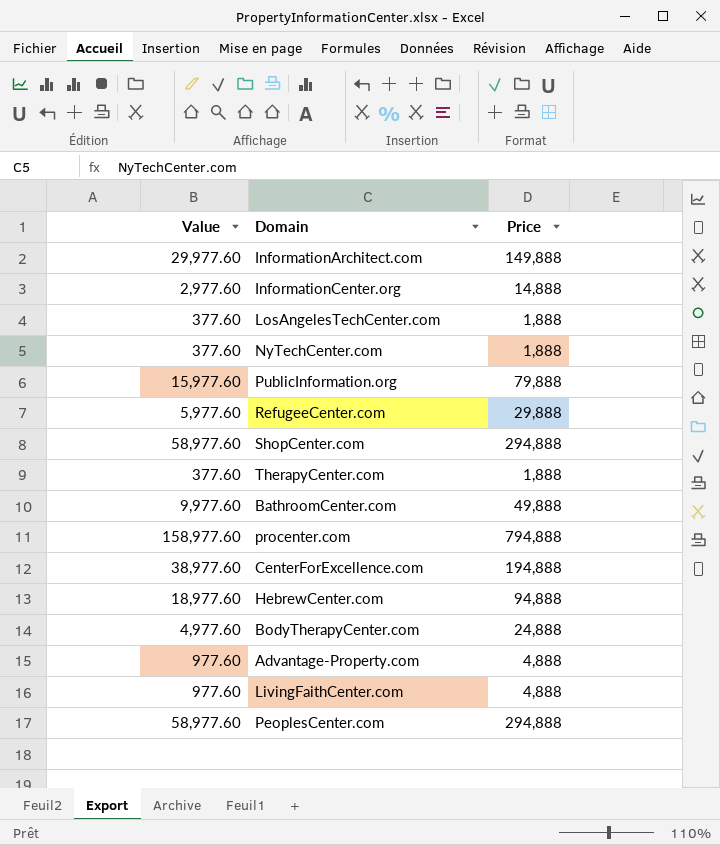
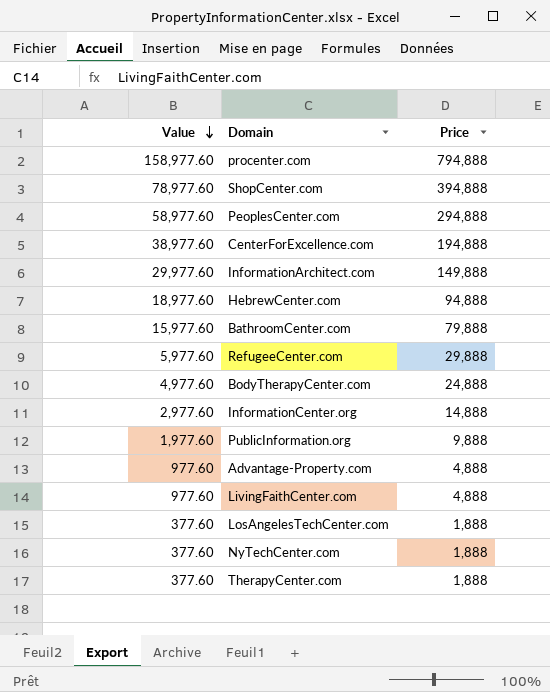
row order: none -> Value descending
ShopCenter.com | Value: 58,977.60 -> 78,977.60
ShopCenter.com | Price: 294,888 -> 394,888
BathroomCenter.com | Value: 9,977.60 -> 15,977.60
BathroomCenter.com | Price: 49,888 -> 79,888
PublicInformation.org | Value: 15,977.60 -> 1,977.60
PublicInformation.org | Price: 79,888 -> 9,888

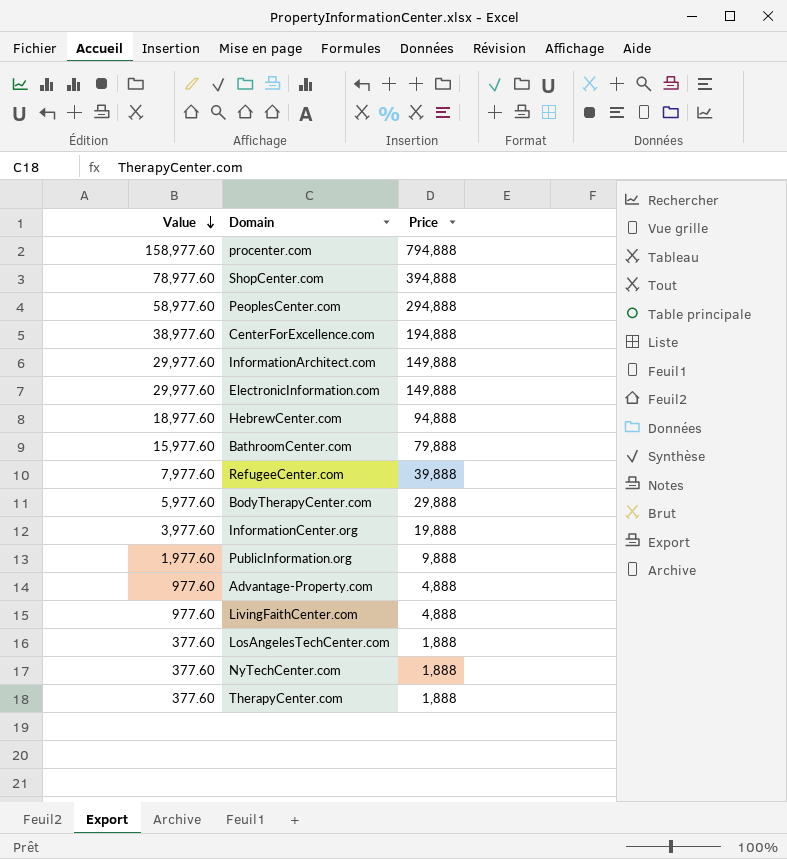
row ElectronicInformation.com: none -> 29,977.60 | 149,888
RefugeeCenter.com | Value: 5,977.60 -> 7,977.60
RefugeeCenter.com | Price: 29,888 -> 39,888
BodyTherapyCenter.com | Value: 4,977.60 -> 5,977.60
BodyTherapyCenter.com | Price: 24,888 -> 29,888
InformationCenter.org | Value: 2,977.60 -> 3,977.60
InformationCenter.org | Price: 14,888 -> 19,888

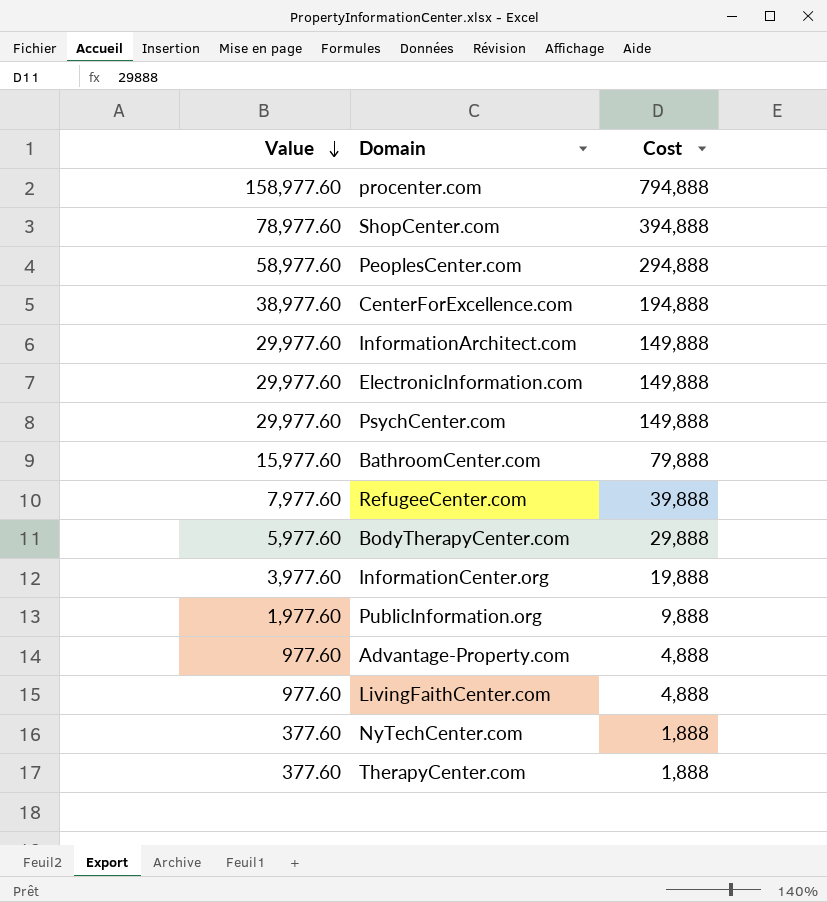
column name: Price -> Cost
row HebrewCenter.com: 18,977.60 | 94,888 -> none
row LosAngelesTechCenter.com: 377.60 | 1,888 -> none
row PsychCenter.com: none -> 29,977.60 | 149,888

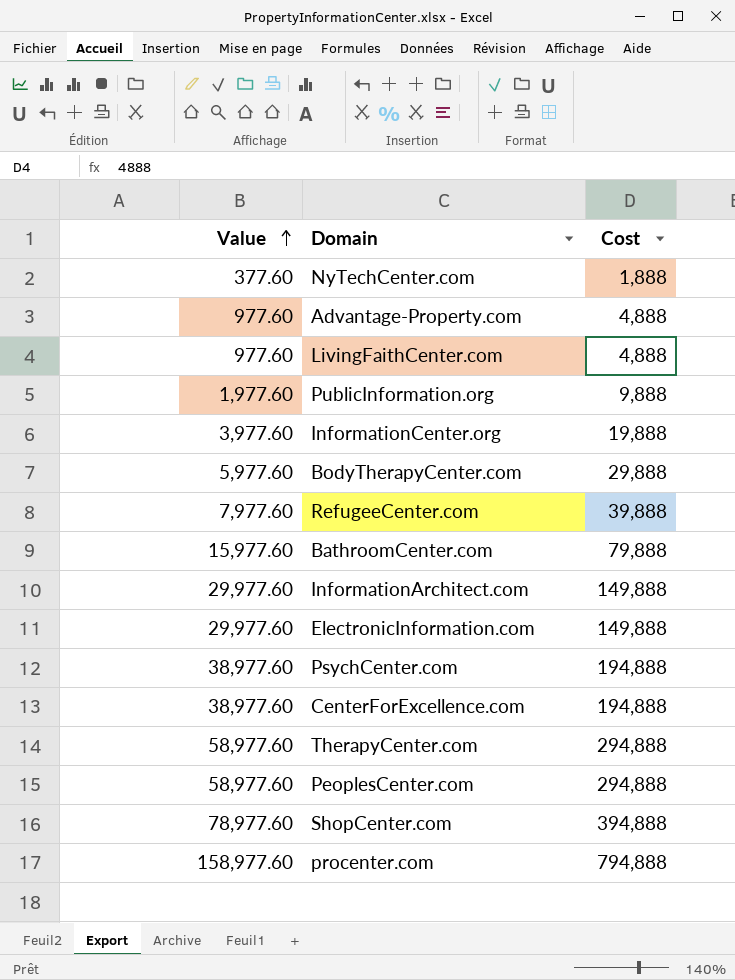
row order: Value descending -> Value ascending
PsychCenter.com | Value: 29,977.60 -> 38,977.60
PsychCenter.com | Cost: 149,888 -> 194,888
TherapyCenter.com | Value: 377.60 -> 58,977.60
TherapyCenter.com | Cost: 1,888 -> 294,888

